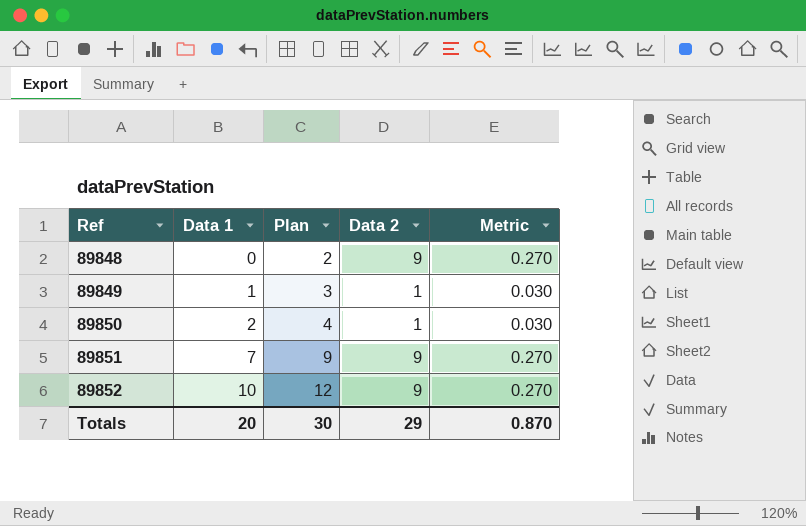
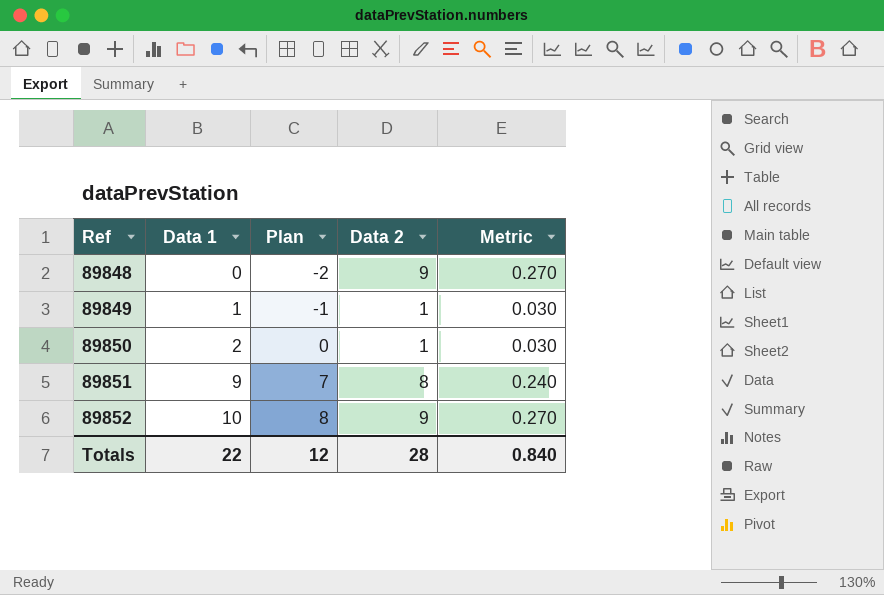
column Plan | formula: [Data 1] + 2 -> [Data 1] - 2
89851 | Data 1: 7 -> 9
89851 | Data 2: 9 -> 8
89851 | Metric: 0.270 -> 0.240
Totals | Data 1: 20 -> 22
Totals | Plan: 30 -> 12
Totals | Data 2: 29 -> 28
Totals | Metric: 0.870 -> 0.840

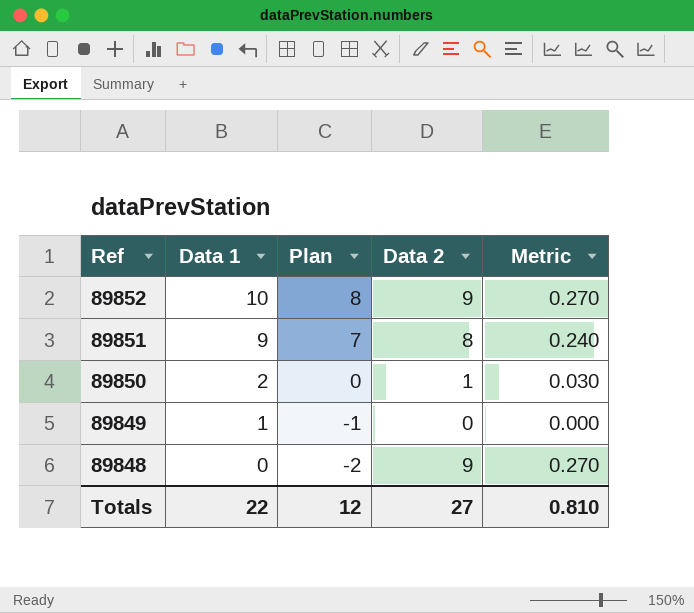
row order: Ref ascending -> Ref descending
89849 | Data 2: 1 -> 0
89849 | Metric: 0.030 -> 0.000
Totals | Data 2: 28 -> 27
Totals | Metric: 0.840 -> 0.810

